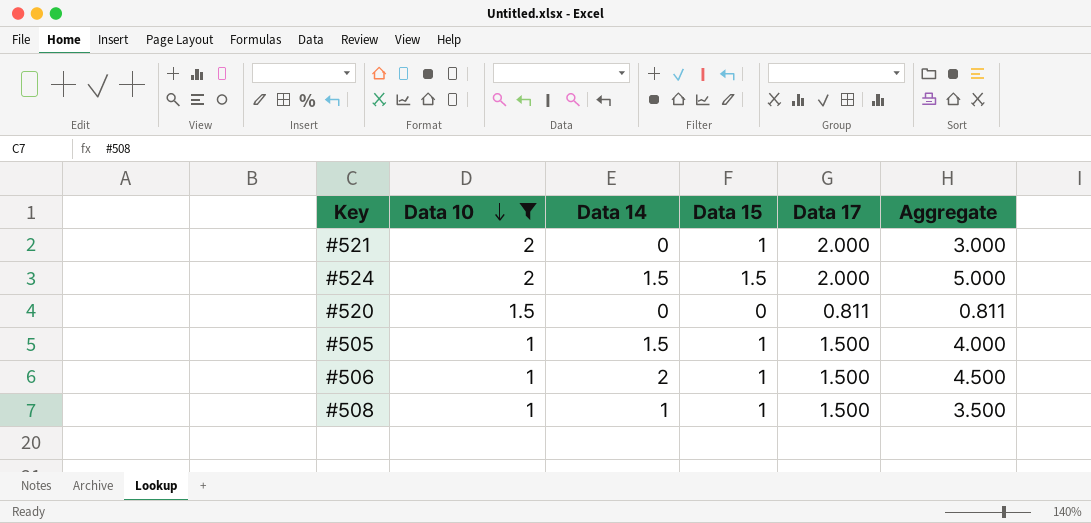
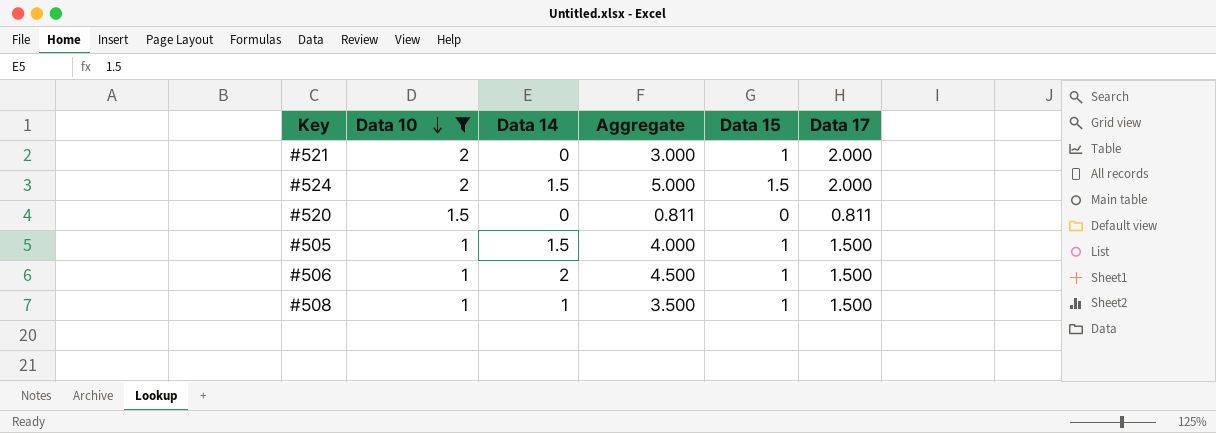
column Aggregate | position: 6 -> 4

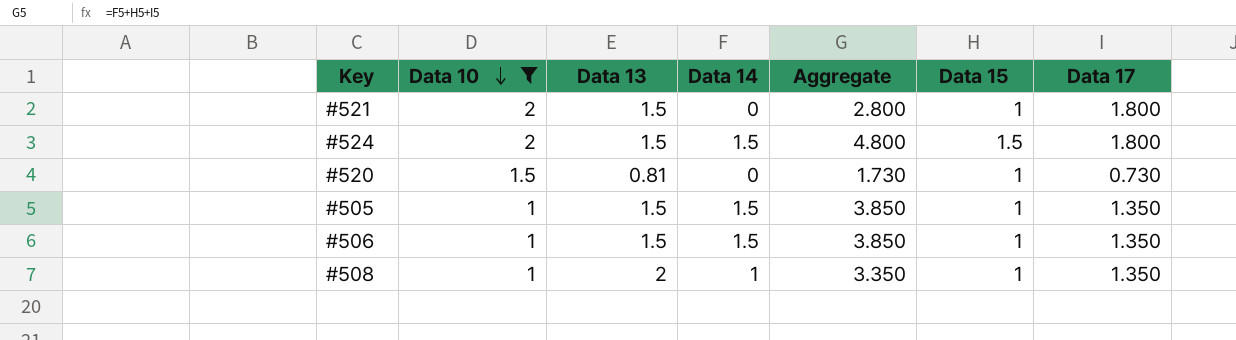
column Data 13 | position: none -> 3
#521 | Aggregate: 3.000 -> 2.800
#521 | Data 17: 2.000 -> 1.800
#524 | Aggregate: 5.000 -> 4.800
#524 | Data 17: 2.000 -> 1.800
#520 | Aggregate: 0.811 -> 1.730
#520 | Data 15: 0 -> 1
#520 | Data 17: 0.811 -> 0.730
#505 | Aggregate: 4.000 -> 3.850
#505 | Data 17: 1.500 -> 1.350
#506 | Data 14: 2 -> 1.5
#506 | Aggregate: 4.500 -> 3.850
#506 | Data 17: 1.500 -> 1.350
#508 | Aggregate: 3.500 -> 3.350
#508 | Data 17: 1.500 -> 1.350

